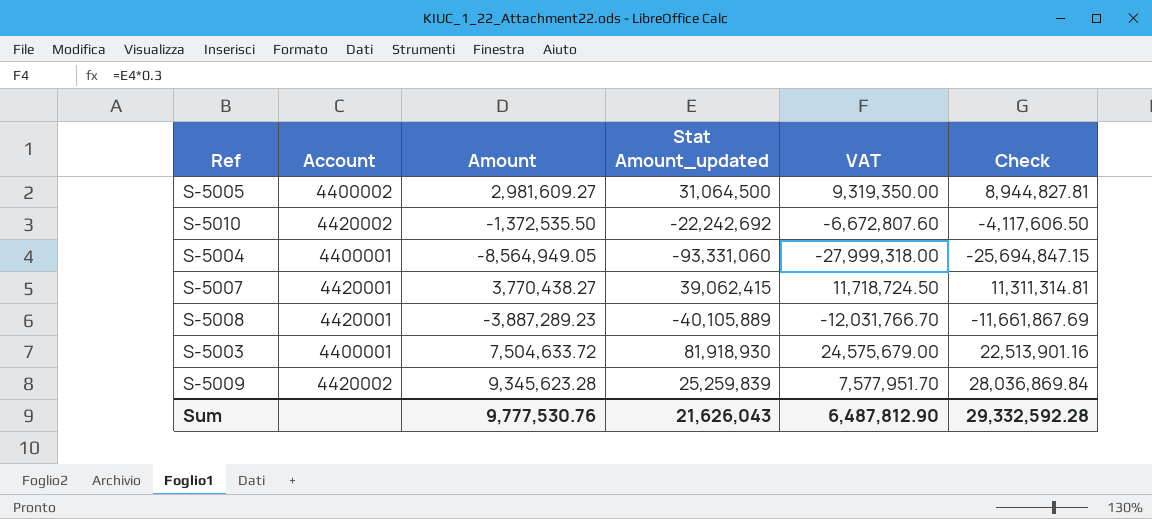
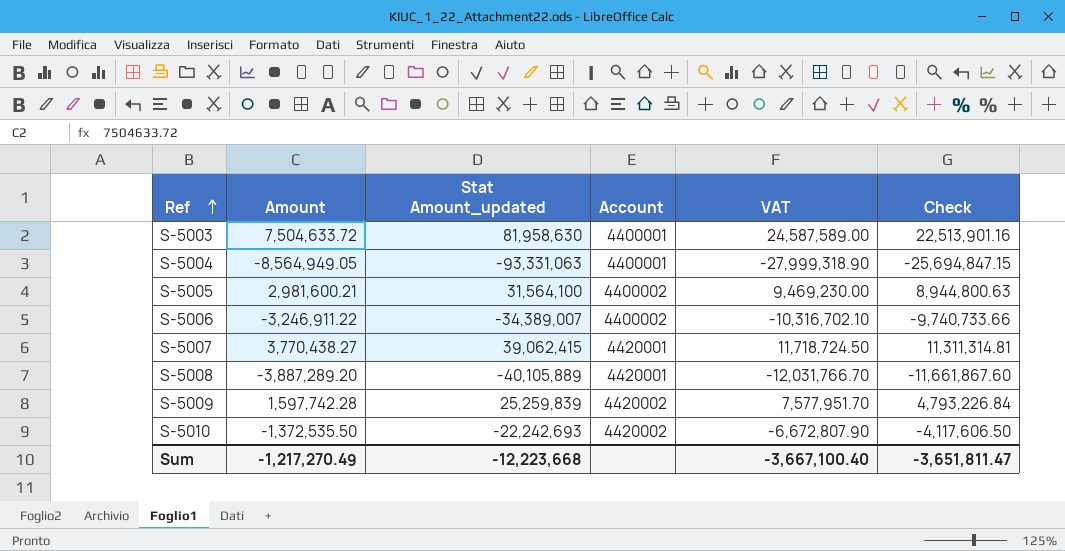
row order: none -> Ref ascending
column Account | position: 2 -> 4
S-5003 | Stat Amount_updated: 81,918,930 -> 81,958,630
S-5003 | VAT: 24,575,679.00 -> 24,587,589.00
S-5004 | Stat Amount_updated: -93,331,060 -> -93,331,063
S-5004 | VAT: -27,999,318.00 -> -27,999,318.90
S-5005 | Amount: 2,981,609.27 -> 2,981,600.21
S-5005 | Stat Amount_updated: 31,064,500 -> 31,564,100
S-5005 | VAT: 9,319,350.00 -> 9,469,230.00
S-5005 | Check: 8,944,827.81 -> 8,944,800.63
row S-5006: none -> -3,246,911.22 | -34,389,007 | 4400002 | -10,316,702.10 | -9,740,733.66
S-5008 | Amount: -3,887,289.23 -> -3,887,289.20
S-5008 | Check: -11,661,867.69 -> -11,661,867.60
S-5009 | Amount: 9,345,623.28 -> 1,597,742.28
S-5009 | Check: 28,036,869.84 -> 4,793,226.84
S-5010 | Stat Amount_updated: -22,242,692 -> -22,242,693
S-5010 | VAT: -6,672,807.60 -> -6,672,807.90
Sum | Amount: 9,777,530.76 -> -1,217,270.49
Sum | Stat Amount_updated: 21,626,043 -> -12,223,668
Sum | VAT: 6,487,812.90 -> -3,667,100.40
Sum | Check: 29,332,592.28 -> -3,651,811.47

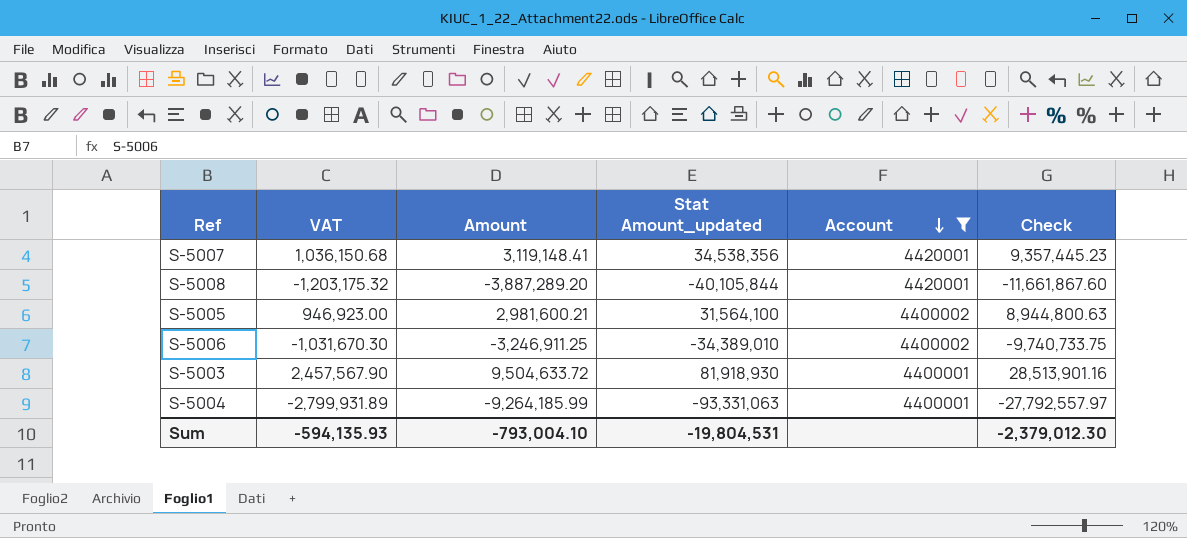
filter: none -> Account != 4420002
row order: Ref ascending -> Account descending
column VAT | formula: [Stat Amount_updated] * 0.3 -> [Stat Amount_updated] * 0.03
column VAT | position: 5 -> 2
S-5007 | Amount: 3,770,438.27 -> 3,119,148.41
S-5007 | Stat Amount_updated: 39,062,415 -> 34,538,356
S-5007 | Check: 11,311,314.81 -> 9,357,445.23
S-5008 | Stat Amount_updated: -40,105,889 -> -40,105,844
S-5006 | Amount: -3,246,911.22 -> -3,246,911.25
S-5006 | Stat Amount_updated: -34,389,007 -> -34,389,010
S-5006 | Check: -9,740,733.66 -> -9,740,733.75
S-5003 | Amount: 7,504,633.72 -> 9,504,633.72
S-5003 | Stat Amount_updated: 81,958,630 -> 81,918,930
S-5003 | Check: 22,513,901.16 -> 28,513,901.16
S-5004 | Amount: -8,564,949.05 -> -9,264,185.99
S-5004 | Check: -25,694,847.15 -> -27,792,557.97
Sum | VAT: -3,667,100.40 -> -594,135.93
Sum | Amount: -1,217,270.49 -> -793,004.10
Sum | Stat Amount_updated: -12,223,668 -> -19,804,531
Sum | Check: -3,651,811.47 -> -2,379,012.30

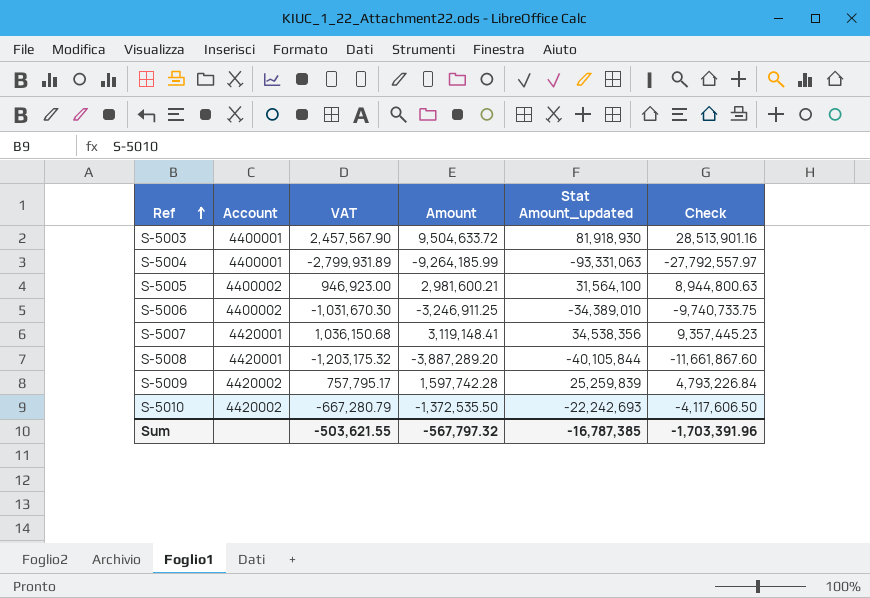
filter: Account != 4420002 -> none
row order: Account descending -> Ref ascending
column Account | position: 5 -> 2
Sum | VAT: -594,135.93 -> -503,621.55
Sum | Amount: -793,004.10 -> -567,797.32
Sum | Stat Amount_updated: -19,804,531 -> -16,787,385
Sum | Check: -2,379,012.30 -> -1,703,391.96

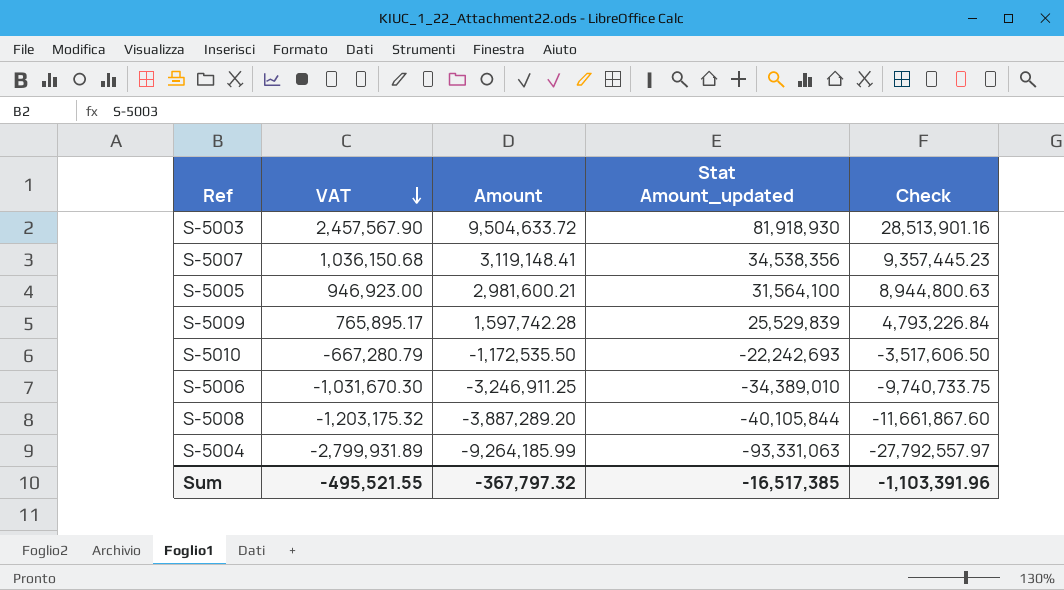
row order: Ref ascending -> VAT descending
column Account | position: 2 -> none
S-5009 | VAT: 757,795.17 -> 765,895.17
S-5009 | Stat Amount_updated: 25,259,839 -> 25,529,839
S-5010 | Amount: -1,372,535.50 -> -1,172,535.50
S-5010 | Check: -4,117,606.50 -> -3,517,606.50
Sum | VAT: -503,621.55 -> -495,521.55
Sum | Amount: -567,797.32 -> -367,797.32
Sum | Stat Amount_updated: -16,787,385 -> -16,517,385
Sum | Check: -1,703,391.96 -> -1,103,391.96

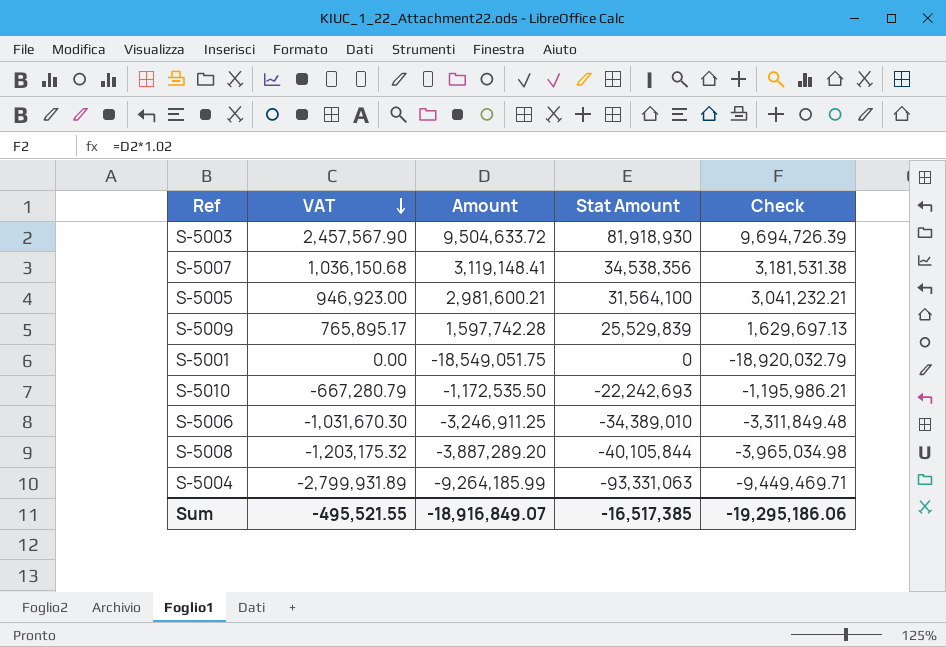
column name: Stat Amount_updated -> Stat Amount
column Check | formula: [Amount] * 3 -> [Amount] * 1.02
row S-5001: none -> 0.00 | -18,549,051.75 | 0 | -18,920,032.79
Sum | Amount: -367,797.32 -> -18,916,849.07
Sum | Check: -1,103,391.96 -> -19,295,186.06

